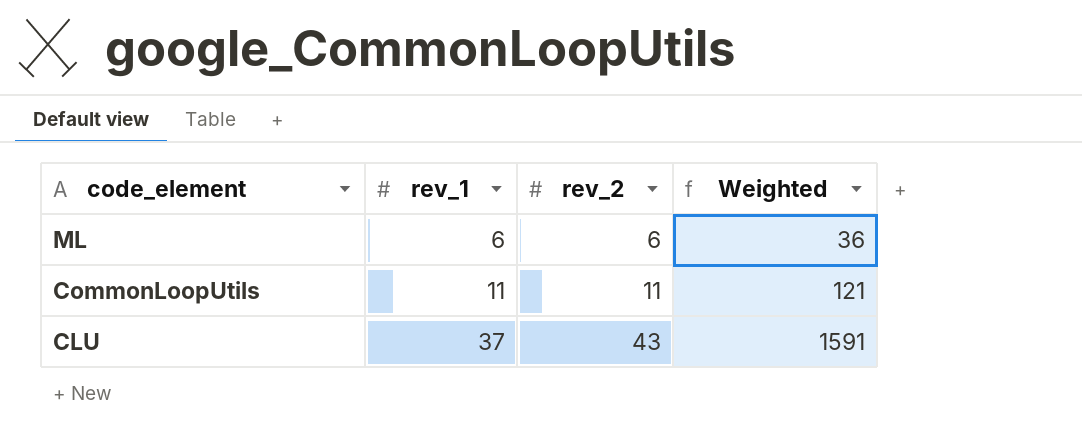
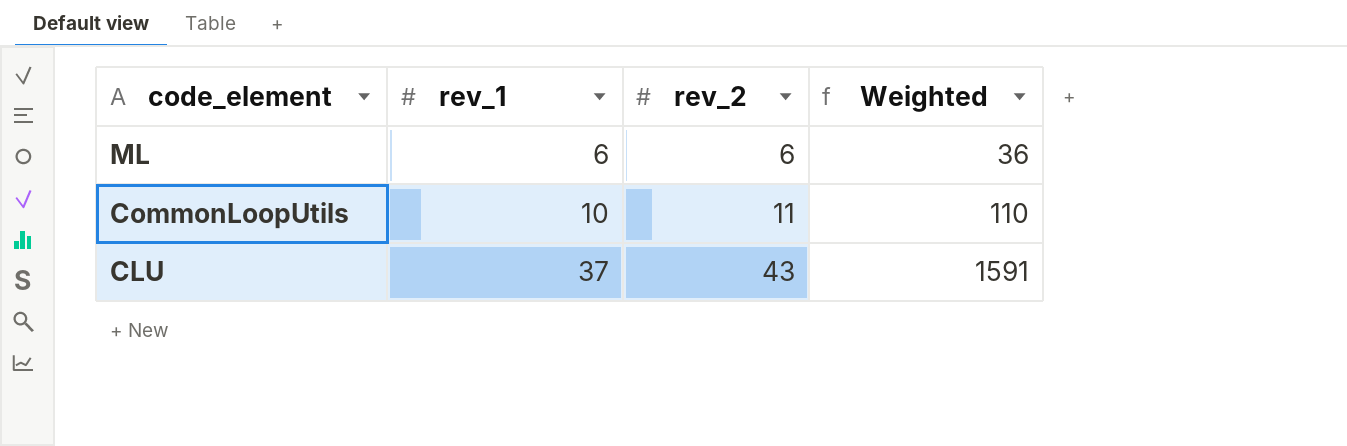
CommonLoopUtils | rev_1: 11 -> 10
CommonLoopUtils | Weighted: 121 -> 110

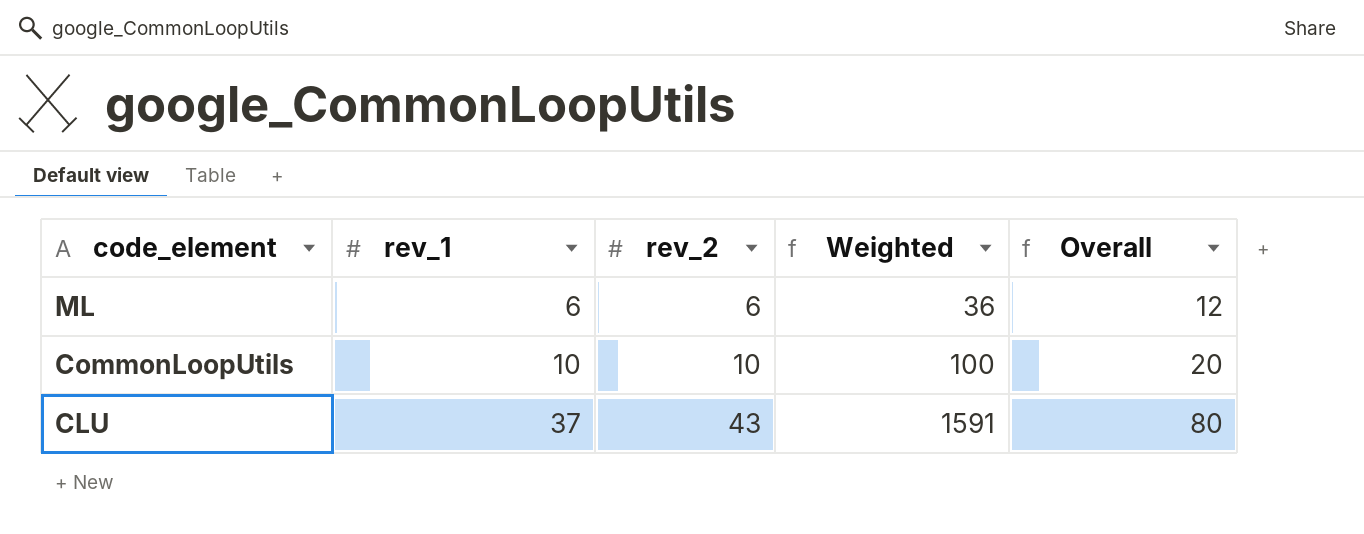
column Overall | formula: none -> [rev_1] + [rev_2]
CommonLoopUtils | rev_2: 11 -> 10
CommonLoopUtils | Weighted: 110 -> 100

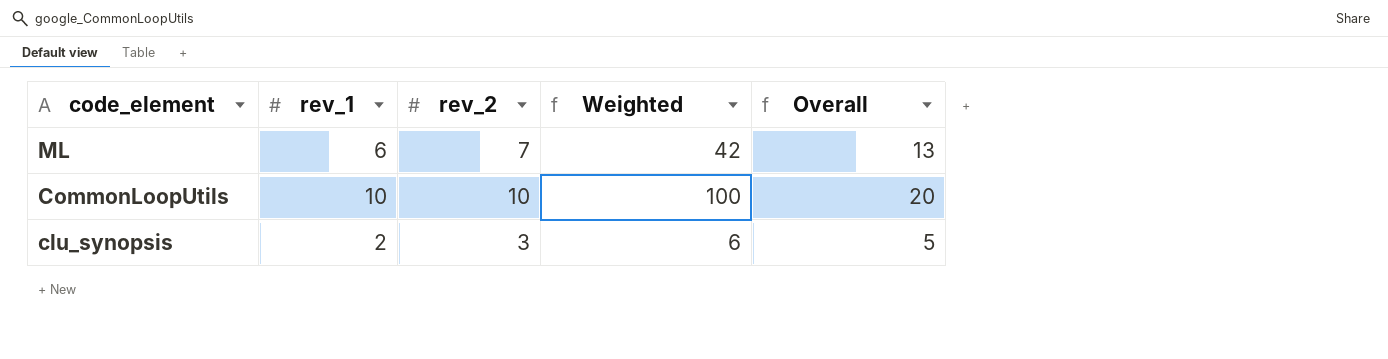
row CLU: 37 | 43 | 1591 | 80 -> none
ML | rev_2: 6 -> 7
ML | Weighted: 36 -> 42
ML | Overall: 12 -> 13
row clu_synopsis: none -> 2 | 3 | 6 | 5

